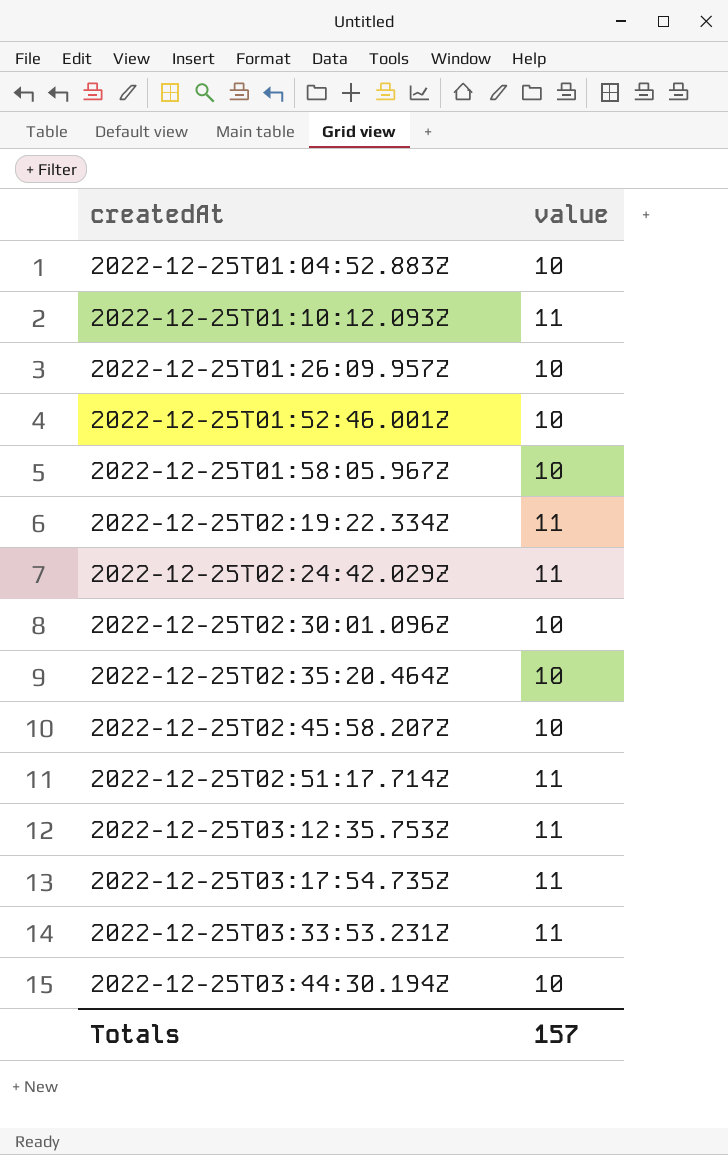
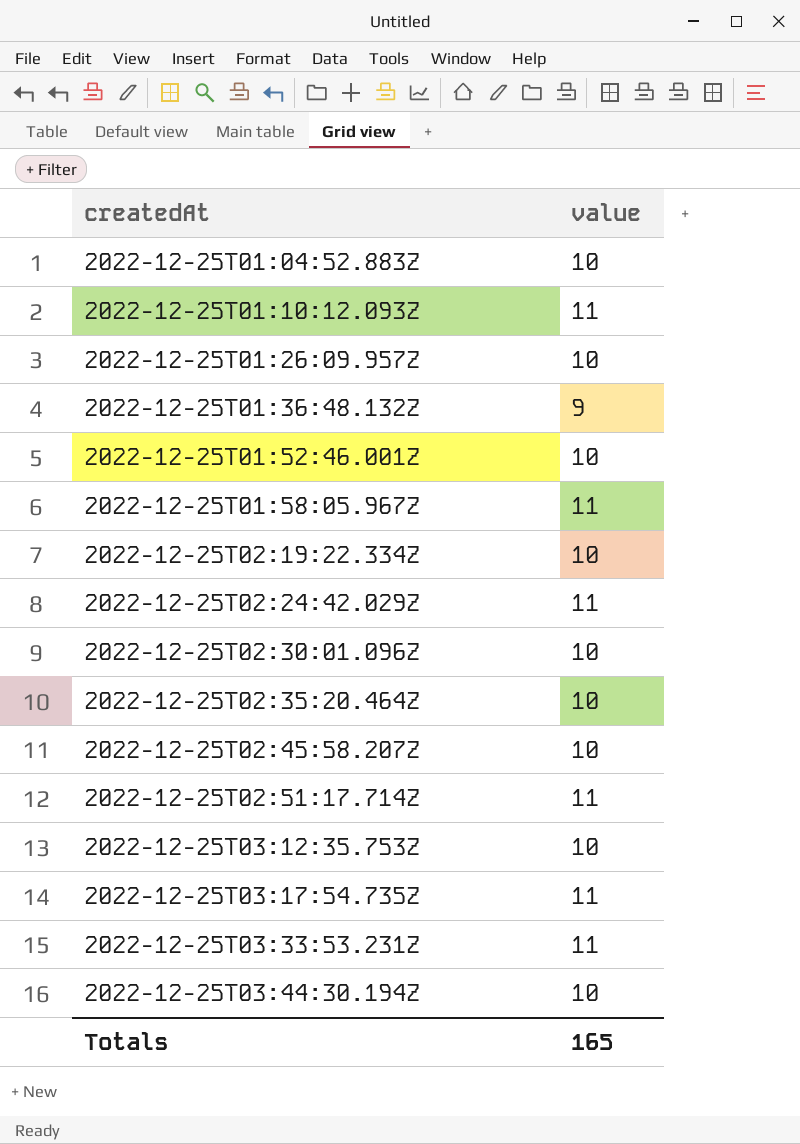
row 2022-12-25T01:36:48.132Z: none -> 9
2022-12-25T01:58:05.967Z | value: 10 -> 11
2022-12-25T02:19:22.334Z | value: 11 -> 10
2022-12-25T03:12:35.753Z | value: 11 -> 10
Totals | value: 157 -> 165

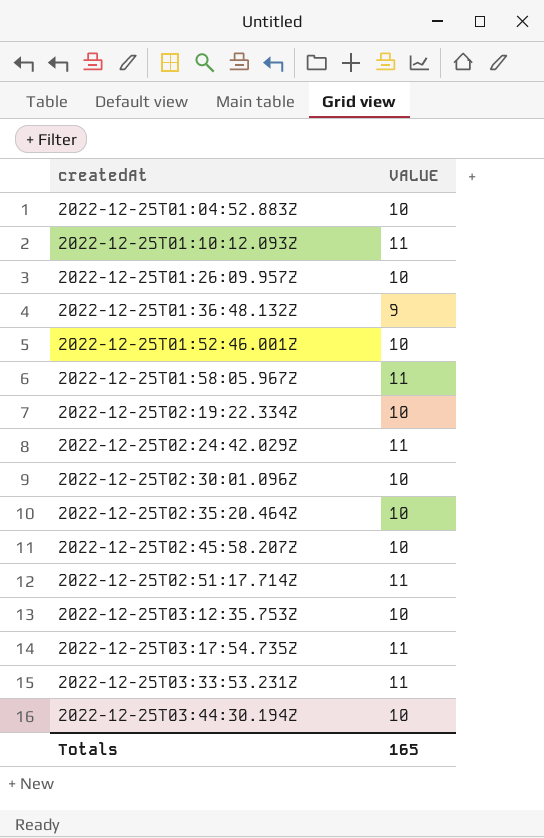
column name: value -> VALUE

